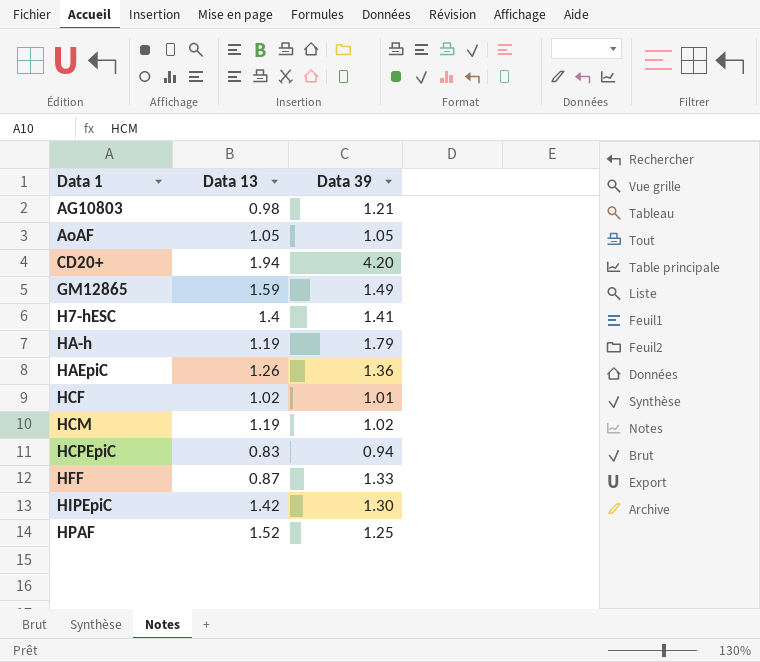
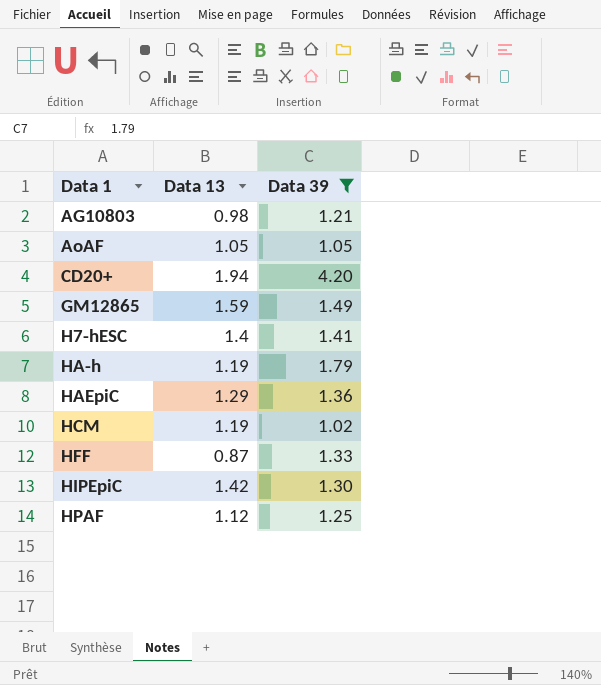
filter: none -> Data 39 >= 1.02
HAEpiC | Data 13: 1.26 -> 1.29
HPAF | Data 13: 1.52 -> 1.12

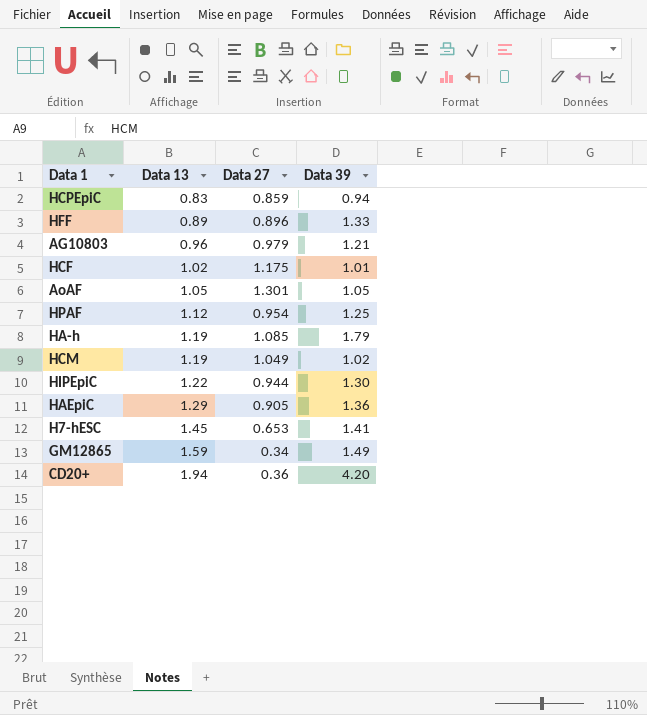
filter: Data 39 >= 1.02 -> none
row order: Data 1 ascending -> Data 13 ascending
column Data 27 | position: none -> 3
HFF | Data 13: 0.87 -> 0.89
AG10803 | Data 13: 0.98 -> 0.96
HIPEpiC | Data 13: 1.42 -> 1.22
H7-hESC | Data 13: 1.4 -> 1.45

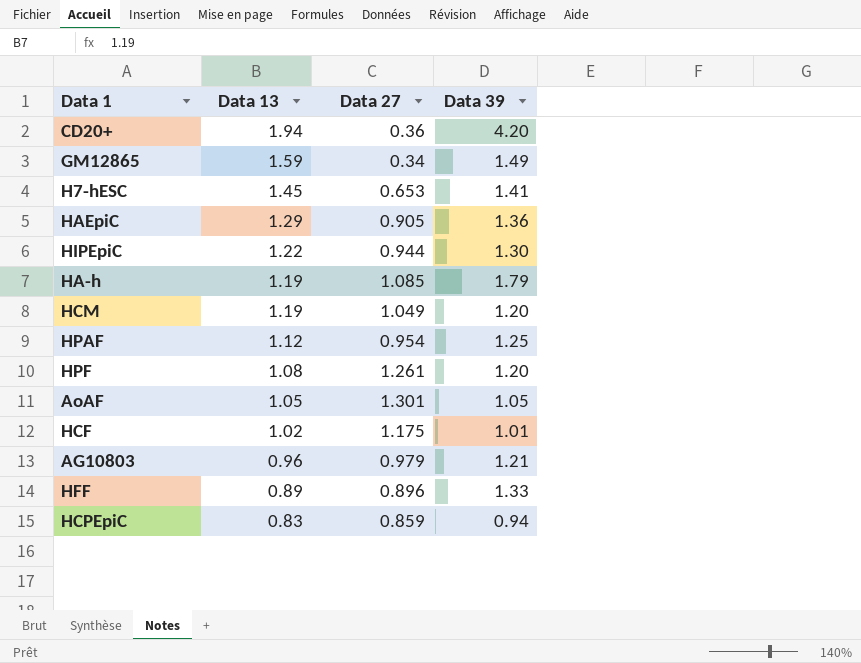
row order: Data 13 ascending -> Data 13 descending
HCM | Data 39: 1.02 -> 1.20
row HPF: none -> 1.08 | 1.261 | 1.20

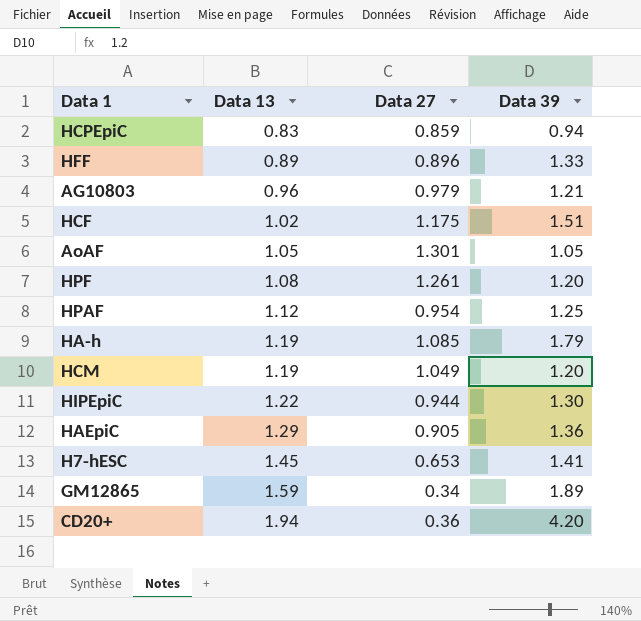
row order: Data 13 descending -> Data 13 ascending
HCF | Data 39: 1.01 -> 1.51
GM12865 | Data 39: 1.49 -> 1.89

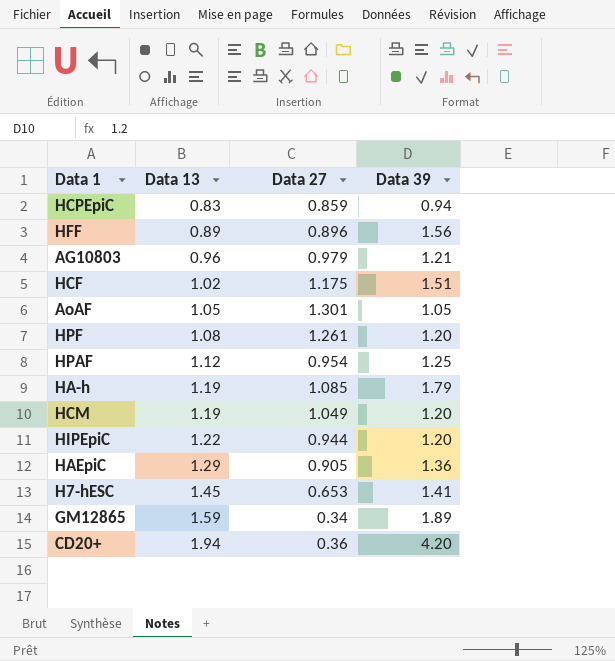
HFF | Data 39: 1.33 -> 1.56
HIPEpiC | Data 39: 1.30 -> 1.20

